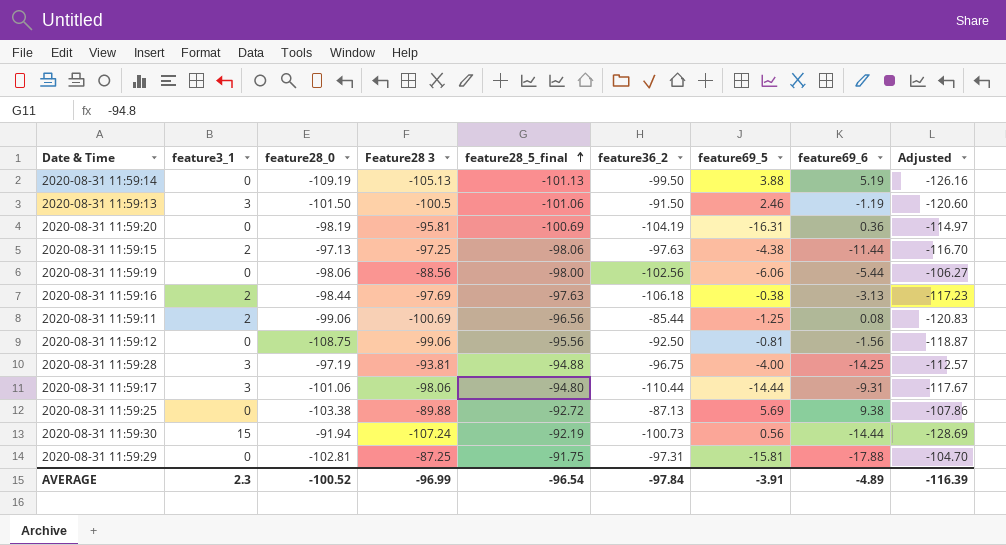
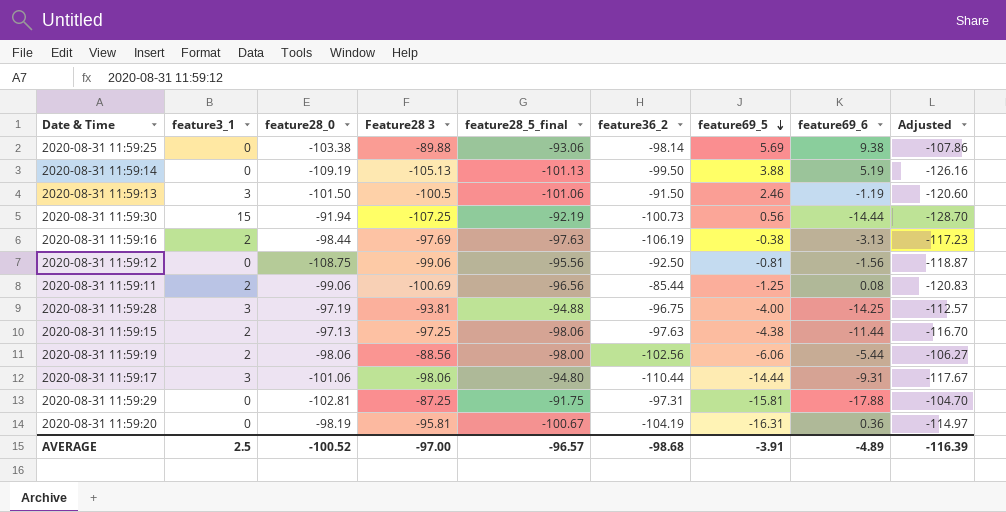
row order: feature28_5_final ascending -> feature69_5 descending
2020-08-31 11:59:25 | feature28_5_final: -92.72 -> -93.06
2020-08-31 11:59:25 | feature36_2: -87.13 -> -98.14
2020-08-31 11:59:30 | Feature28 3: -107.24 -> -107.25
2020-08-31 11:59:30 | Adjusted: -128.69 -> -128.70
2020-08-31 11:59:16 | feature36_2: -106.18 -> -106.19
2020-08-31 11:59:19 | feature3_1: 0 -> 2
2020-08-31 11:59:20 | feature28_5_final: -100.69 -> -100.67
AVERAGE | feature3_1: 2.3 -> 2.5
AVERAGE | Feature28 3: -96.99 -> -97.00
AVERAGE | feature28_5_final: -96.54 -> -96.57
AVERAGE | feature36_2: -97.84 -> -98.68

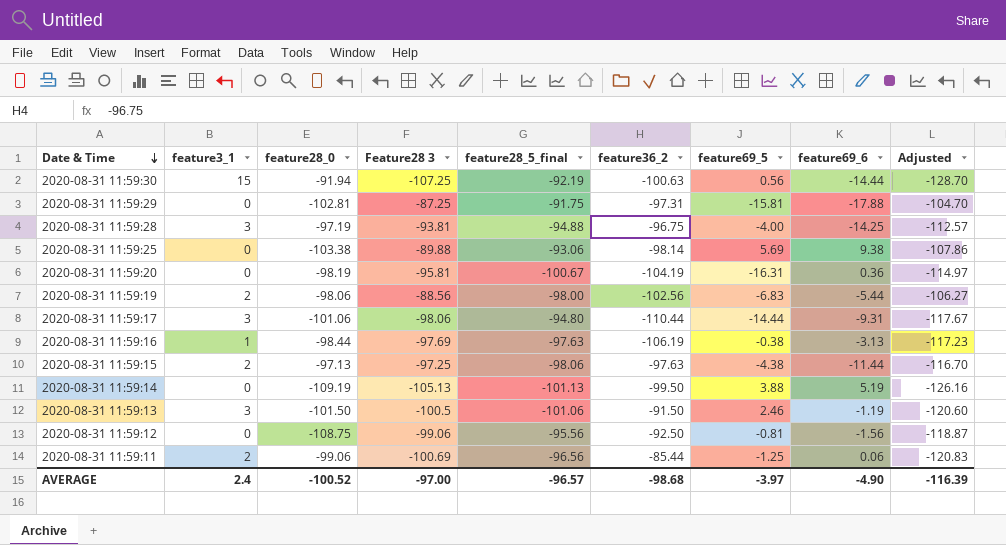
row order: feature69_5 descending -> Date & Time descending
2020-08-31 11:59:30 | feature36_2: -100.73 -> -100.63
2020-08-31 11:59:19 | feature69_5: -6.06 -> -6.83
2020-08-31 11:59:16 | feature3_1: 2 -> 1
2020-08-31 11:59:11 | feature69_6: 0.08 -> 0.06
AVERAGE | feature3_1: 2.5 -> 2.4
AVERAGE | feature69_5: -3.91 -> -3.97
AVERAGE | feature69_6: -4.89 -> -4.90

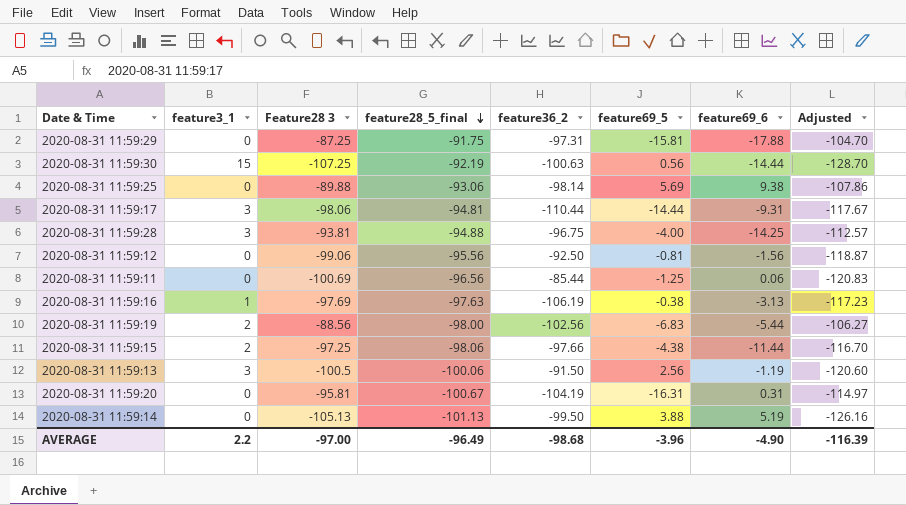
row order: Date & Time descending -> feature28_5_final descending
column feature28_0 | position: 3 -> none
2020-08-31 11:59:17 | feature28_5_final: -94.80 -> -94.81
2020-08-31 11:59:11 | feature3_1: 2 -> 0
2020-08-31 11:59:15 | feature36_2: -97.63 -> -97.66
2020-08-31 11:59:13 | feature28_5_final: -101.06 -> -100.06
2020-08-31 11:59:13 | feature69_5: 2.46 -> 2.56
2020-08-31 11:59:20 | feature69_6: 0.36 -> 0.31
AVERAGE | feature3_1: 2.4 -> 2.2
AVERAGE | feature28_5_final: -96.57 -> -96.49
AVERAGE | feature69_5: -3.97 -> -3.96

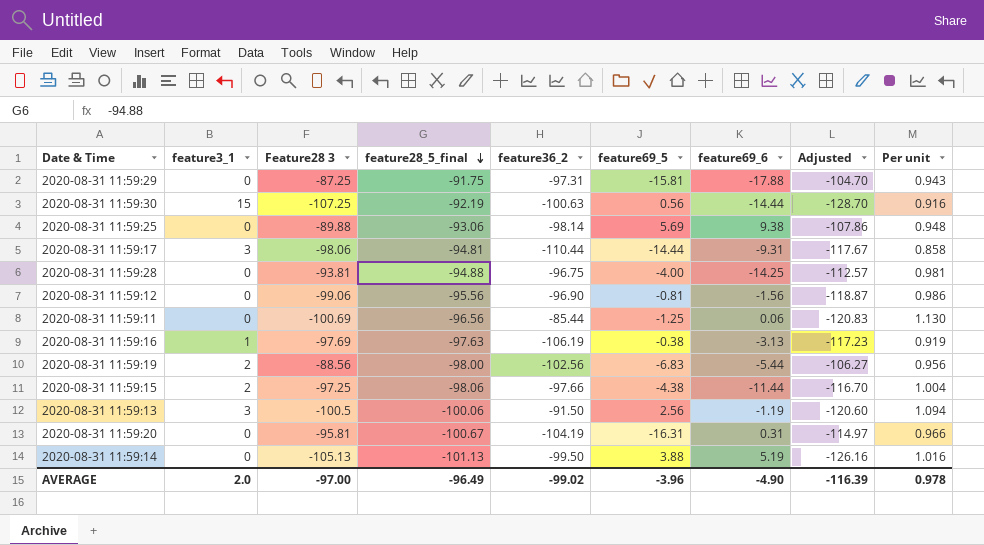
column Per unit | formula: none -> [feature28_5_final] / [feature36_2]
2020-08-31 11:59:28 | feature3_1: 3 -> 0
2020-08-31 11:59:12 | feature36_2: -92.50 -> -96.90
AVERAGE | feature3_1: 2.2 -> 2.0
AVERAGE | feature36_2: -98.68 -> -99.02

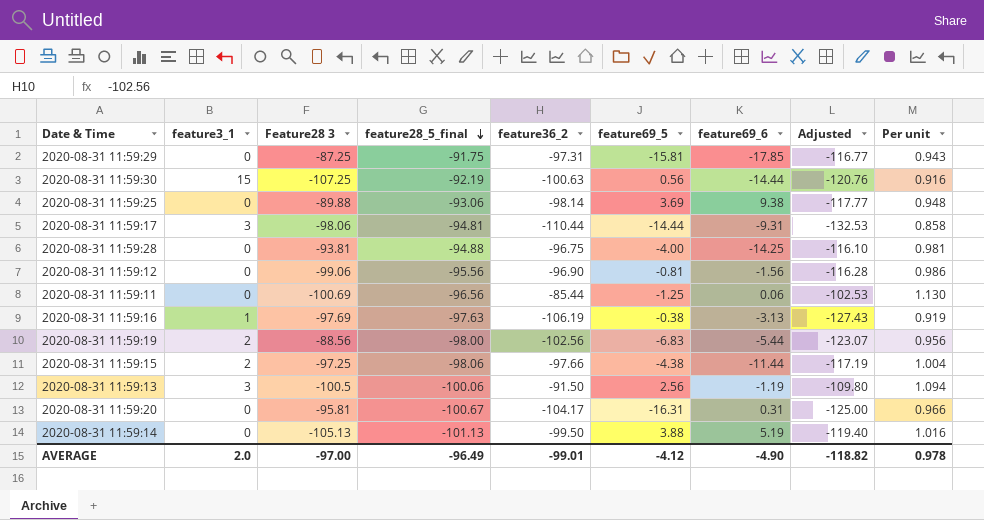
column Adjusted | formula: [Feature28 3] * 1.2 -> [feature36_2] * 1.2
2020-08-31 11:59:29 | feature69_6: -17.88 -> -17.85
2020-08-31 11:59:25 | feature69_5: 5.69 -> 3.69
2020-08-31 11:59:20 | feature36_2: -104.19 -> -104.17
AVERAGE | feature36_2: -99.02 -> -99.01
AVERAGE | feature69_5: -3.96 -> -4.12
AVERAGE | Adjusted: -116.39 -> -118.82

